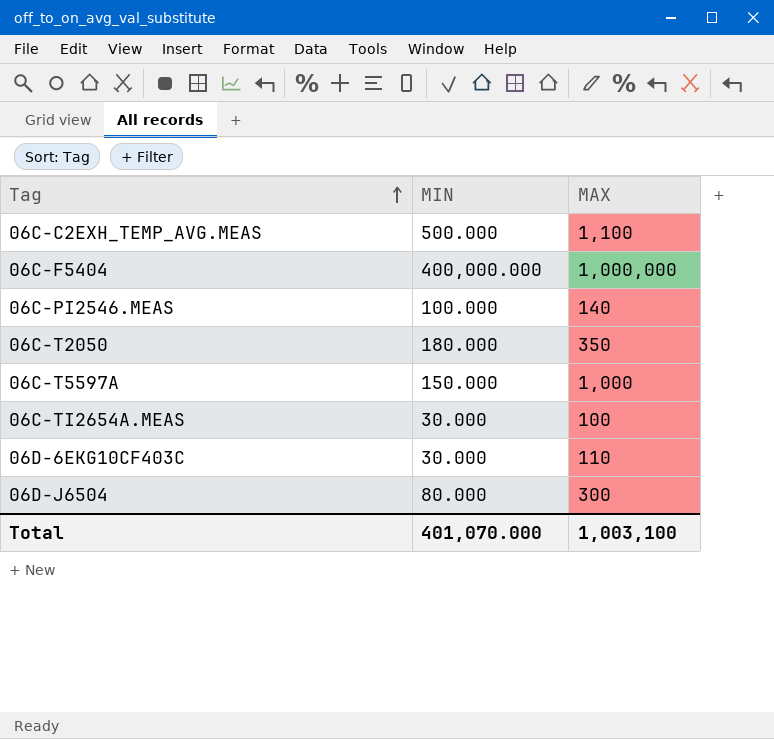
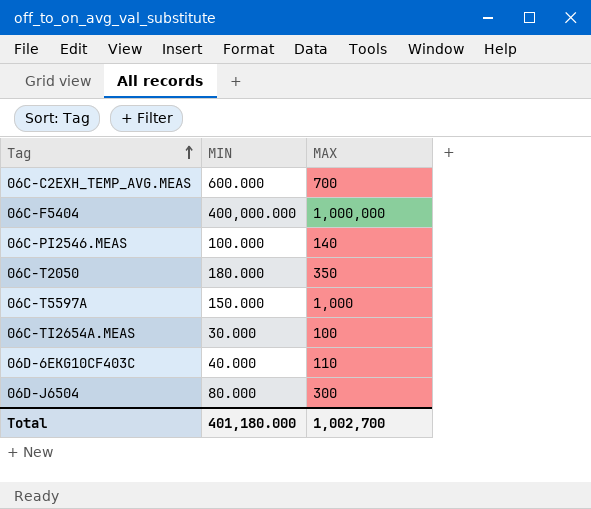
06C-C2EXH_TEMP_AVG.MEAS | MIN: 500.000 -> 600.000
06C-C2EXH_TEMP_AVG.MEAS | MAX: 1,100 -> 700
06D-6EKG10CF403C | MIN: 30.000 -> 40.000
Total | MIN: 401,070.000 -> 401,180.000
Total | MAX: 1,003,100 -> 1,002,700

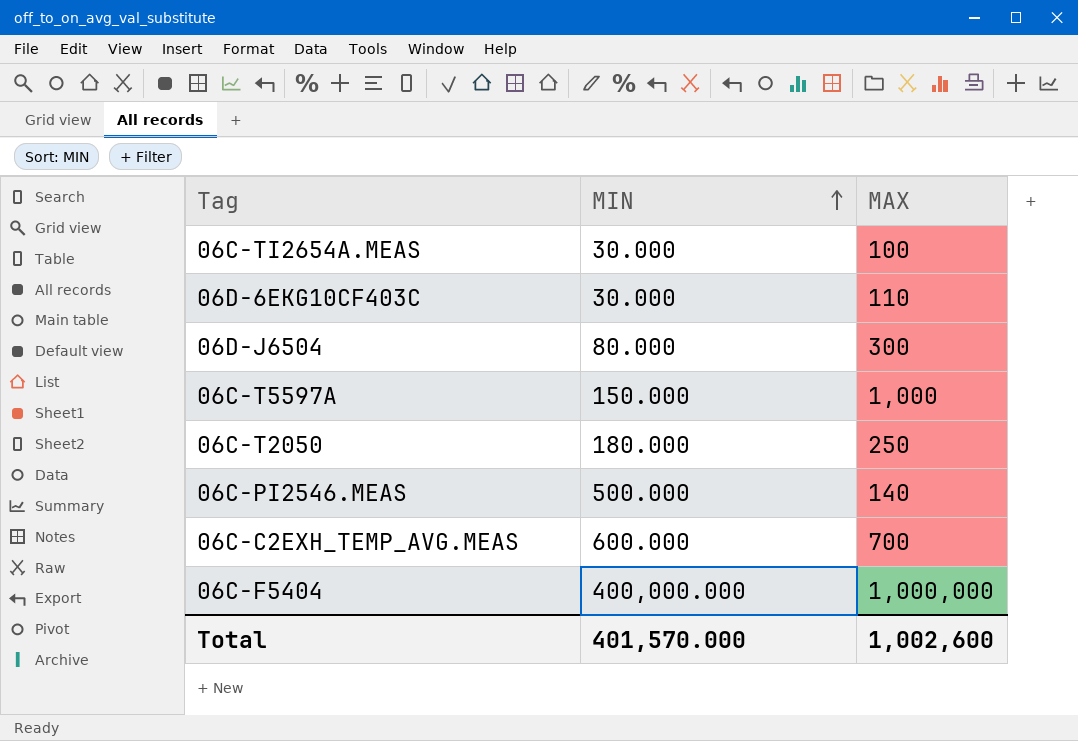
row order: Tag ascending -> MIN ascending
06D-6EKG10CF403C | MIN: 40.000 -> 30.000
06C-T2050 | MAX: 350 -> 250
06C-PI2546.MEAS | MIN: 100.000 -> 500.000
Total | MIN: 401,180.000 -> 401,570.000
Total | MAX: 1,002,700 -> 1,002,600

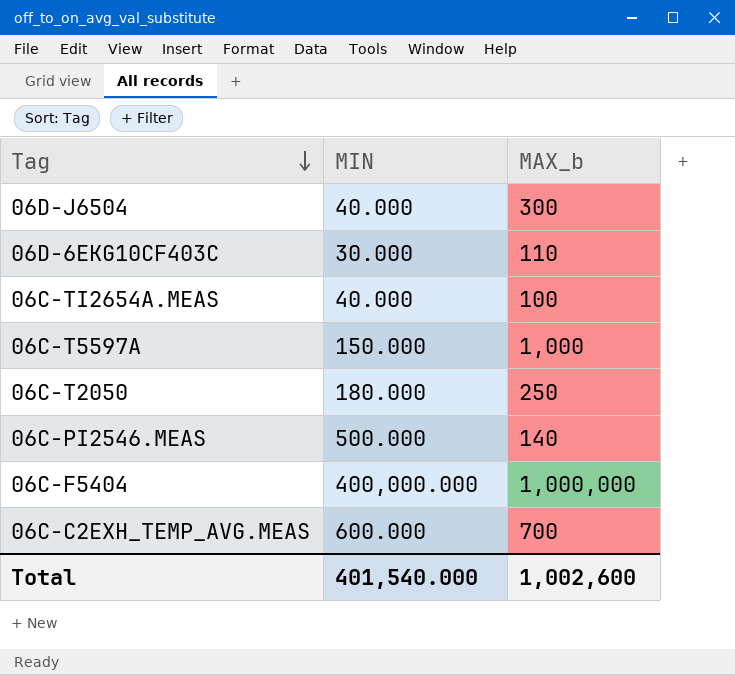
row order: MIN ascending -> Tag descending
column name: MAX -> MAX_b
06D-J6504 | MIN: 80.000 -> 40.000
06C-TI2654A.MEAS | MIN: 30.000 -> 40.000
Total | MIN: 401,570.000 -> 401,540.000

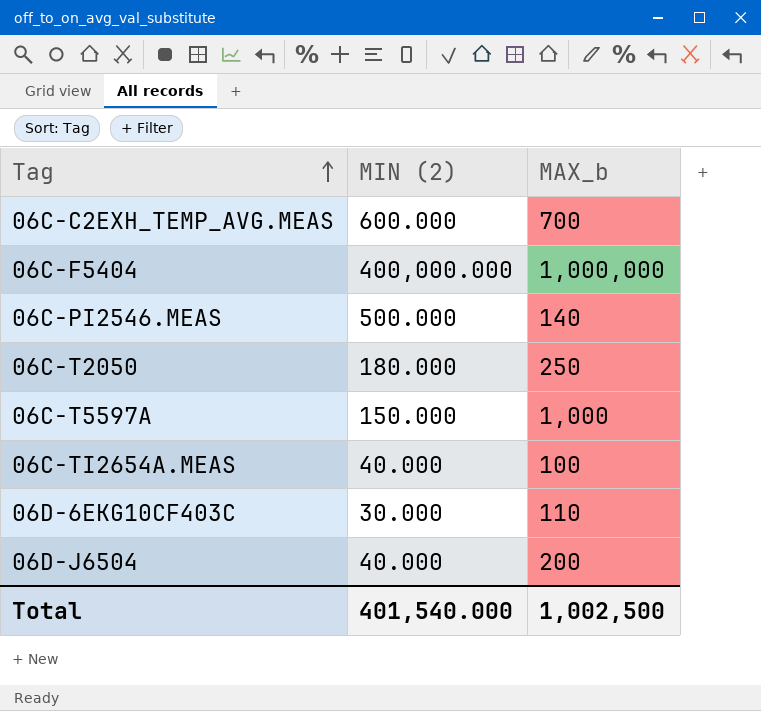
row order: Tag descending -> Tag ascending
column name: MIN -> MIN (2)
06D-J6504 | MAX_b: 300 -> 200
Total | MAX_b: 1,002,600 -> 1,002,500

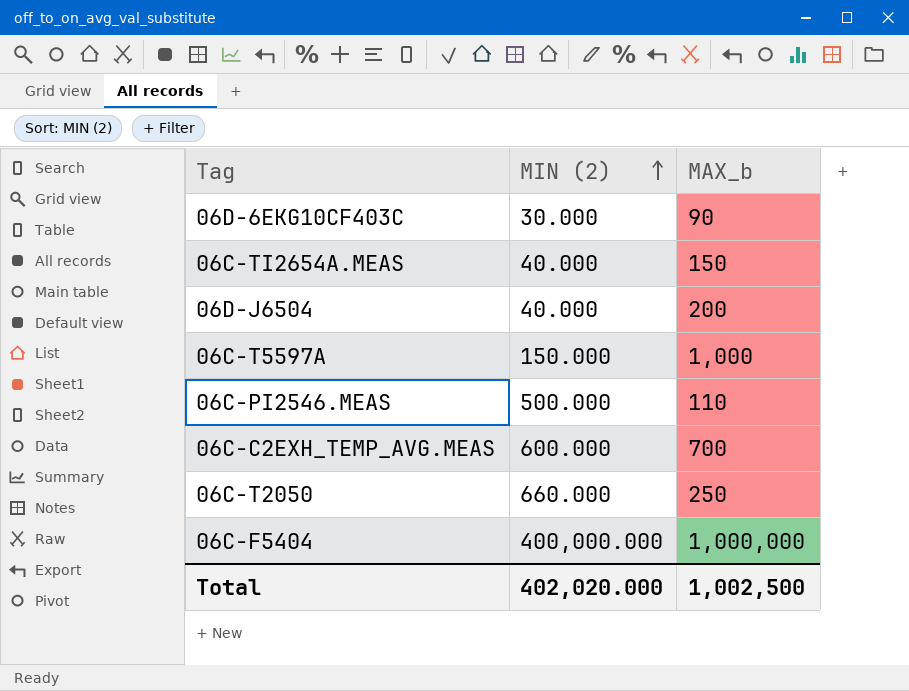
row order: Tag ascending -> MIN (2) ascending
06D-6EKG10CF403C | MAX_b: 110 -> 90
06C-TI2654A.MEAS | MAX_b: 100 -> 150
06C-PI2546.MEAS | MAX_b: 140 -> 110
06C-T2050 | MIN (2): 180.000 -> 660.000
Total | MIN (2): 401,540.000 -> 402,020.000

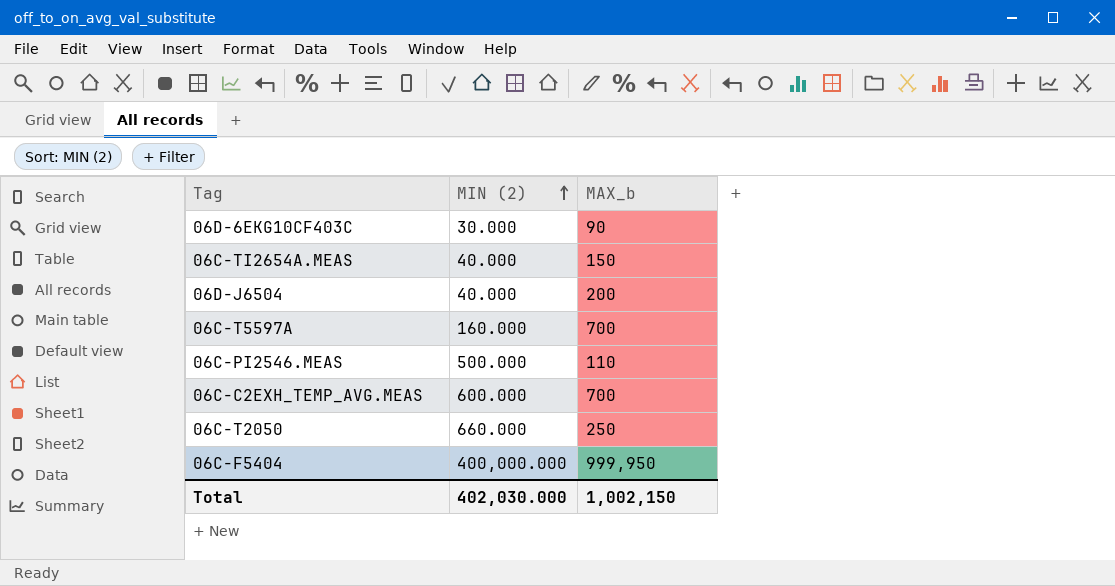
06C-T5597A | MIN (2): 150.000 -> 160.000
06C-T5597A | MAX_b: 1,000 -> 700
06C-F5404 | MAX_b: 1,000,000 -> 999,950
Total | MIN (2): 402,020.000 -> 402,030.000
Total | MAX_b: 1,002,500 -> 1,002,150

